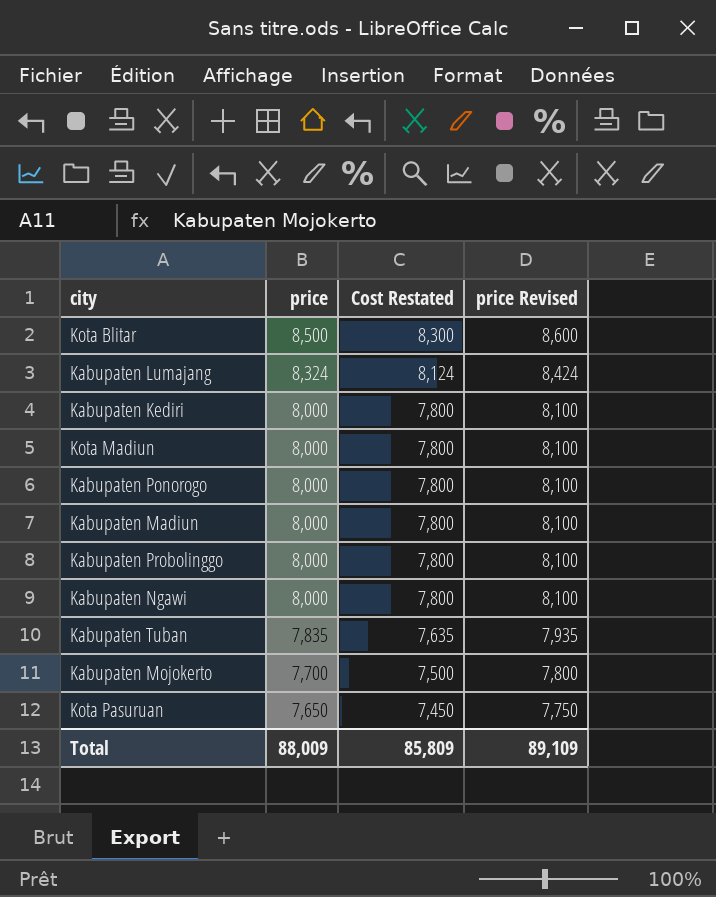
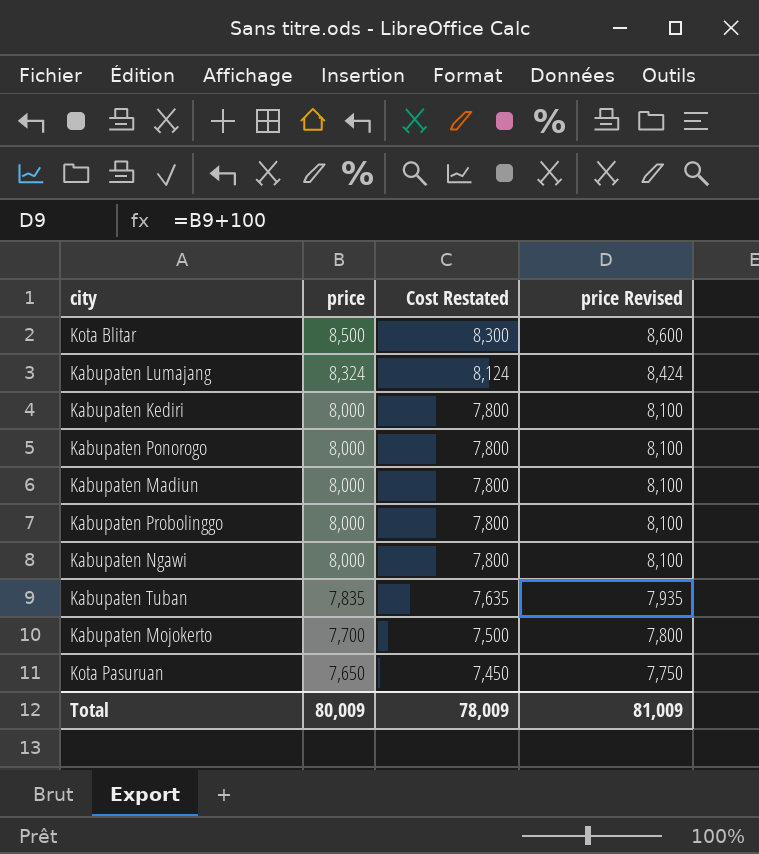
row Kota Madiun: 8,000 | 7,800 | 8,100 -> none
Total | price: 88,009 -> 80,009
Total | Cost Restated: 85,809 -> 78,009
Total | price Revised: 89,109 -> 81,009

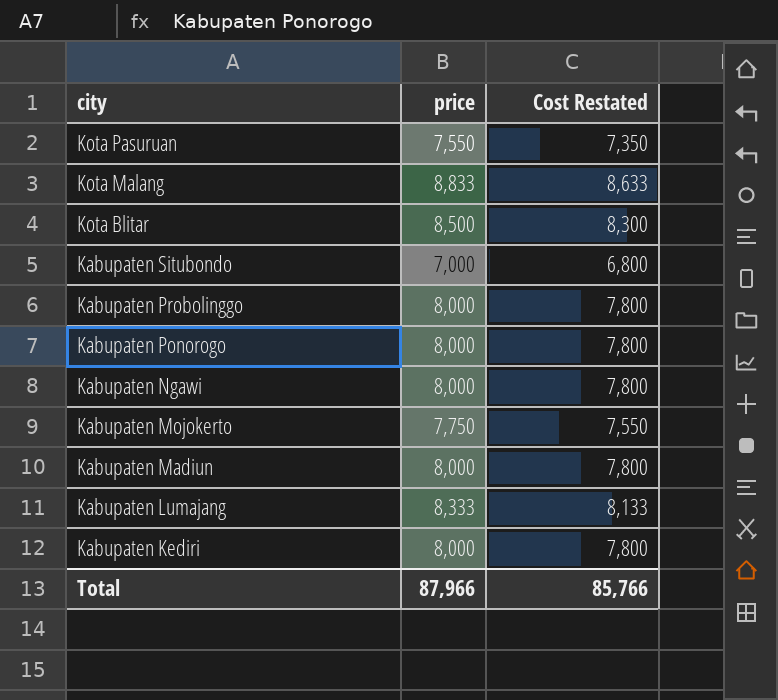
row order: price descending -> city descending
column price Revised | formula: [price] + 100 -> none
row Kabupaten Tuban: 7,835 | 7,635 | 7,935 -> none
Kota Pasuruan | price: 7,650 -> 7,550
Kota Pasuruan | Cost Restated: 7,450 -> 7,350
row Kota Malang: none -> 8,833 | 8,633
row Kabupaten Situbondo: none -> 7,000 | 6,800
Kabupaten Mojokerto | price: 7,700 -> 7,750
Kabupaten Mojokerto | Cost Restated: 7,500 -> 7,550
Kabupaten Lumajang | price: 8,324 -> 8,333
Kabupaten Lumajang | Cost Restated: 8,124 -> 8,133
Total | price: 80,009 -> 87,966
Total | Cost Restated: 78,009 -> 85,766

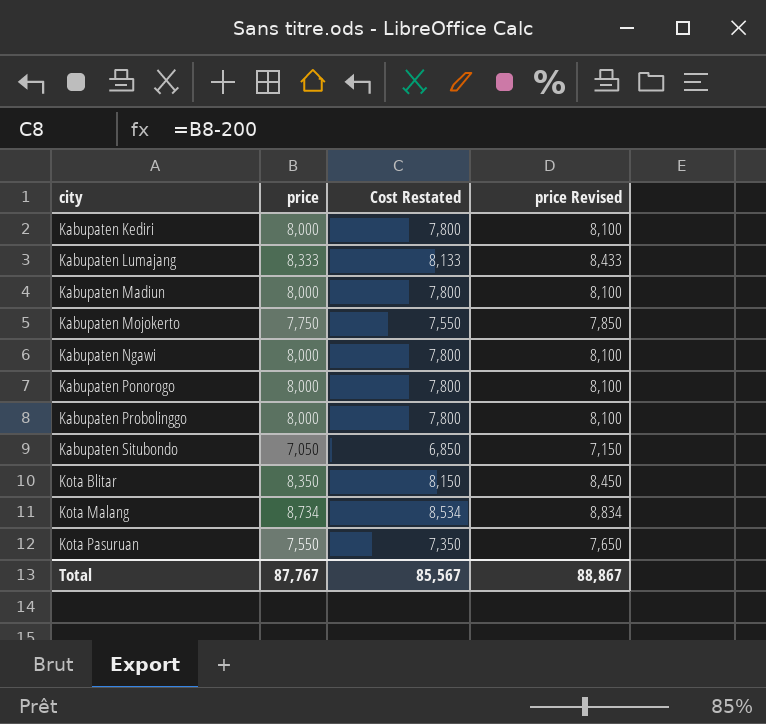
row order: city descending -> city ascending
column price Revised | formula: none -> [price] + 100
Kabupaten Situbondo | price: 7,000 -> 7,050
Kabupaten Situbondo | Cost Restated: 6,800 -> 6,850
Kota Blitar | price: 8,500 -> 8,350
Kota Blitar | Cost Restated: 8,300 -> 8,150
Kota Malang | price: 8,833 -> 8,734
Kota Malang | Cost Restated: 8,633 -> 8,534
Total | price: 87,966 -> 87,767
Total | Cost Restated: 85,766 -> 85,567

